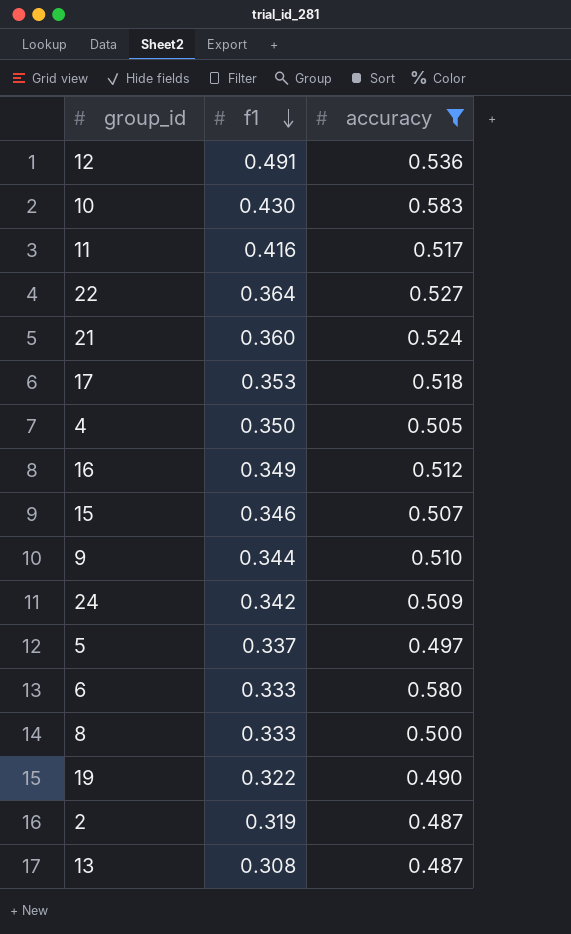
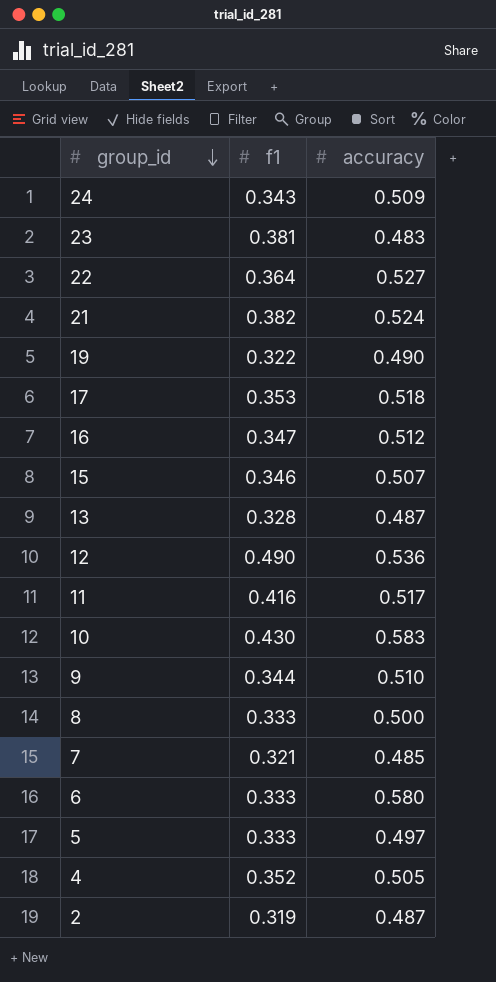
filter: accuracy >= 0.487 -> none
row order: f1 descending -> group_id descending
24 | f1: 0.342 -> 0.343
21 | f1: 0.360 -> 0.382
16 | f1: 0.349 -> 0.347
13 | f1: 0.308 -> 0.328
12 | f1: 0.491 -> 0.490
5 | f1: 0.337 -> 0.333
4 | f1: 0.350 -> 0.352

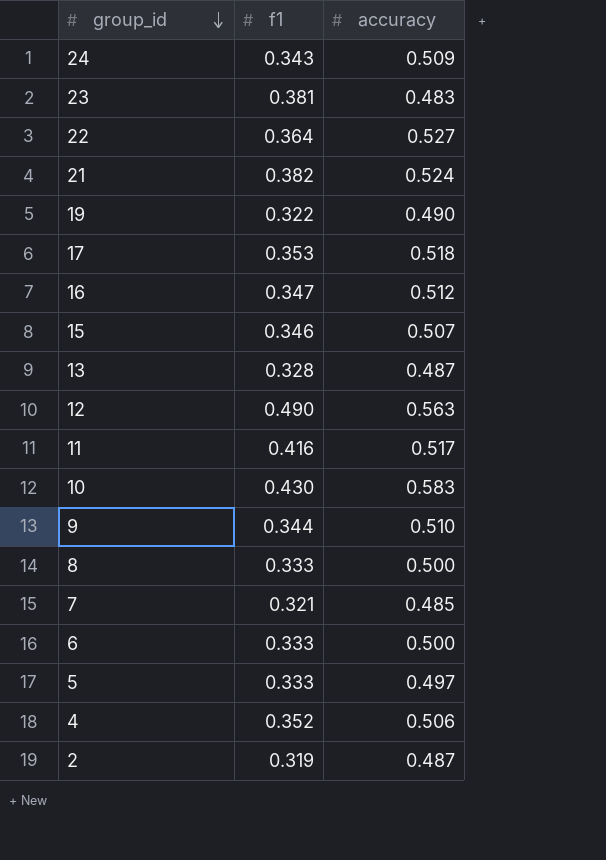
12 | accuracy: 0.536 -> 0.563
6 | accuracy: 0.580 -> 0.500
4 | accuracy: 0.505 -> 0.506

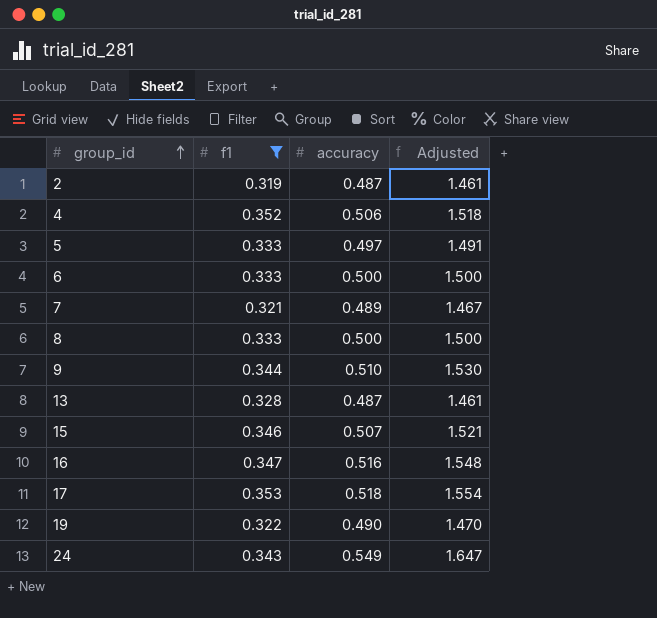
filter: none -> f1 <= 0.353
row order: group_id descending -> group_id ascending
column Adjusted | formula: none -> [accuracy] * 3
7 | accuracy: 0.485 -> 0.489
16 | accuracy: 0.512 -> 0.516
24 | accuracy: 0.509 -> 0.549

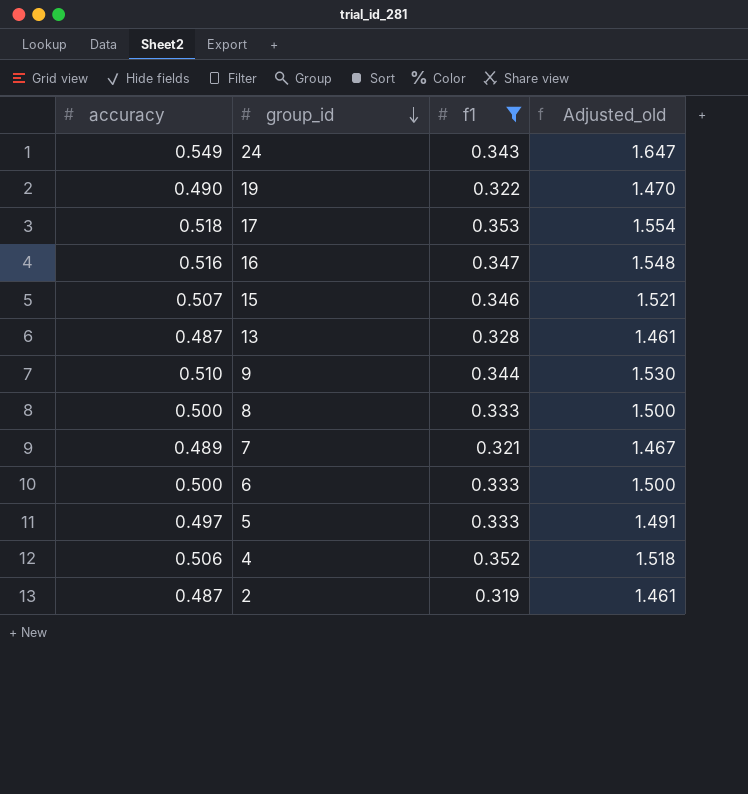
row order: group_id ascending -> group_id descending
column accuracy | position: 3 -> 1
column name: Adjusted -> Adjusted_old

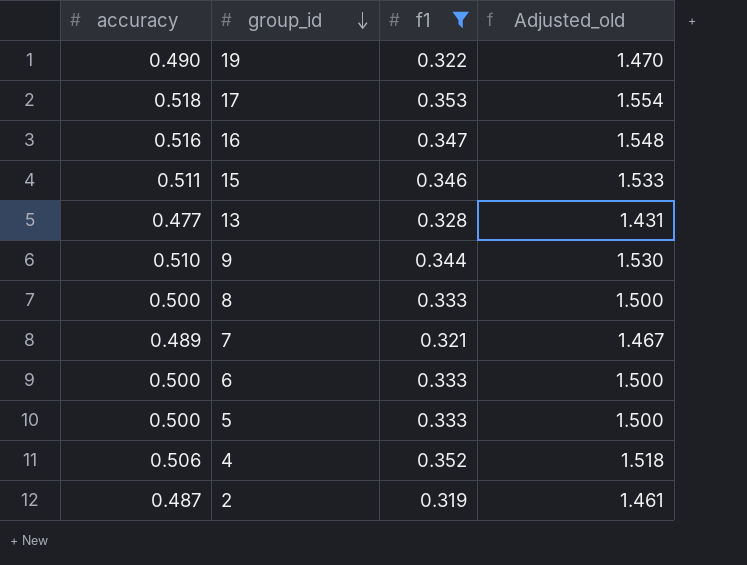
row 24: 0.549 | 0.343 | 1.647 -> none
15 | accuracy: 0.507 -> 0.511
15 | Adjusted_old: 1.521 -> 1.533
13 | accuracy: 0.487 -> 0.477
13 | Adjusted_old: 1.461 -> 1.431
5 | accuracy: 0.497 -> 0.500
5 | Adjusted_old: 1.491 -> 1.500

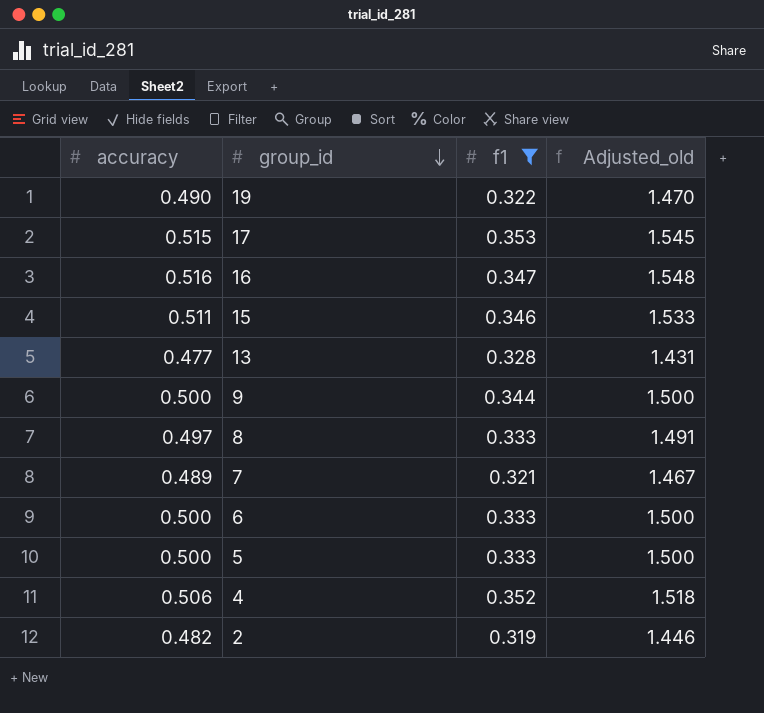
17 | accuracy: 0.518 -> 0.515
17 | Adjusted_old: 1.554 -> 1.545
9 | accuracy: 0.510 -> 0.500
9 | Adjusted_old: 1.530 -> 1.500
8 | accuracy: 0.500 -> 0.497
8 | Adjusted_old: 1.500 -> 1.491
2 | accuracy: 0.487 -> 0.482
2 | Adjusted_old: 1.461 -> 1.446

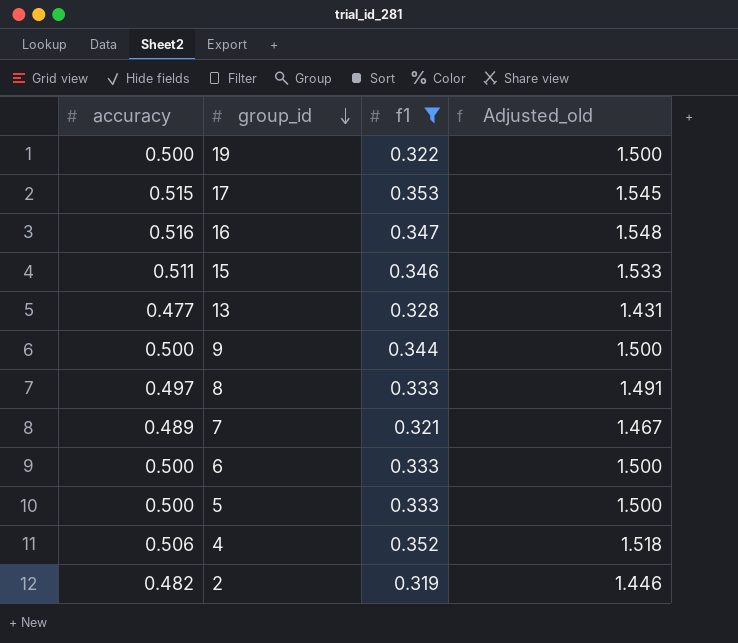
19 | accuracy: 0.490 -> 0.500
19 | Adjusted_old: 1.470 -> 1.500

